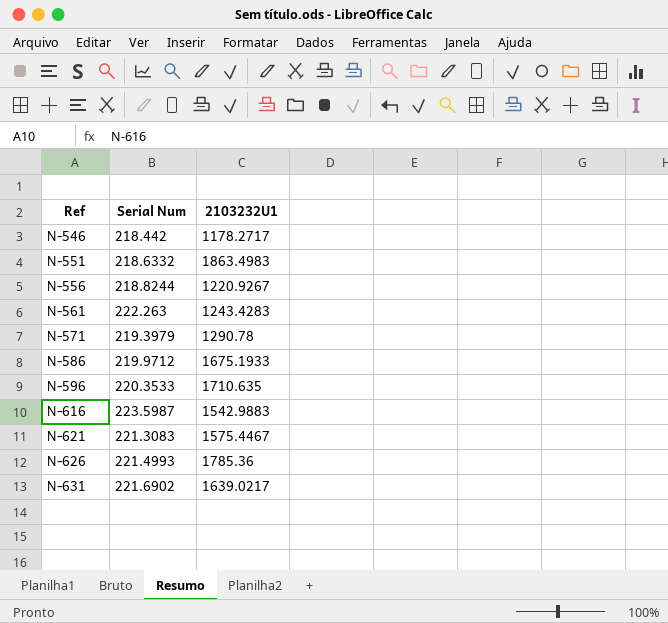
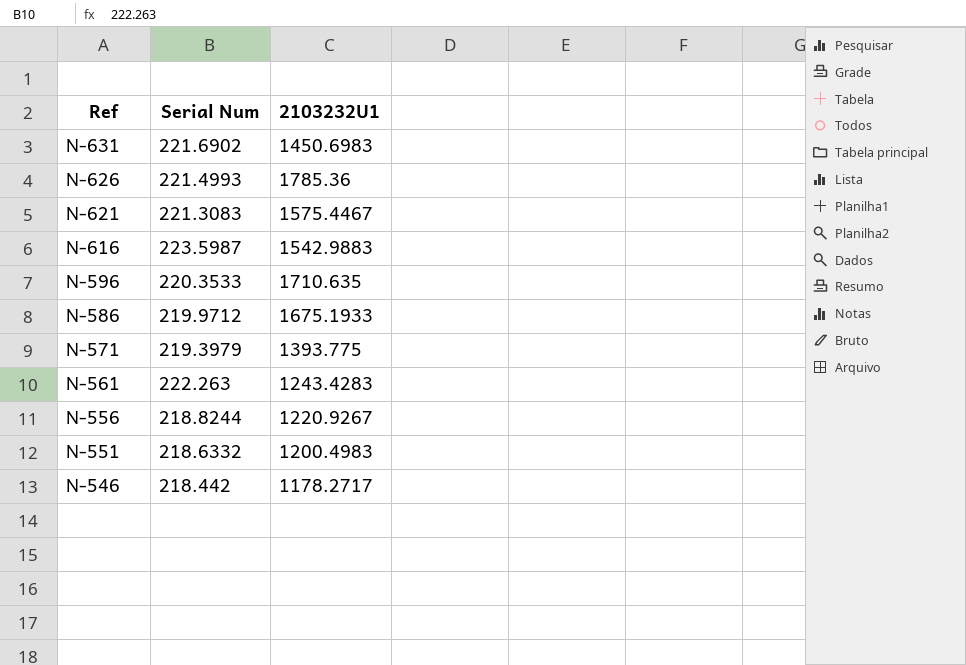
row order: Ref ascending -> Ref descending
N-631 | 2103232U1: 1639.0217 -> 1450.6983
N-571 | 2103232U1: 1290.78 -> 1393.775
N-551 | 2103232U1: 1863.4983 -> 1200.4983

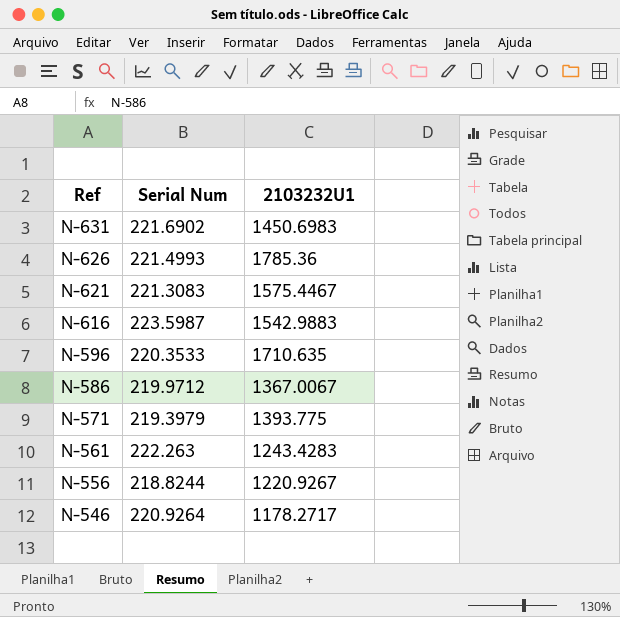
row N-551: 218.6332 | 1200.4983 -> none
N-586 | 2103232U1: 1675.1933 -> 1367.0067
N-546 | Serial Num: 218.442 -> 220.9264

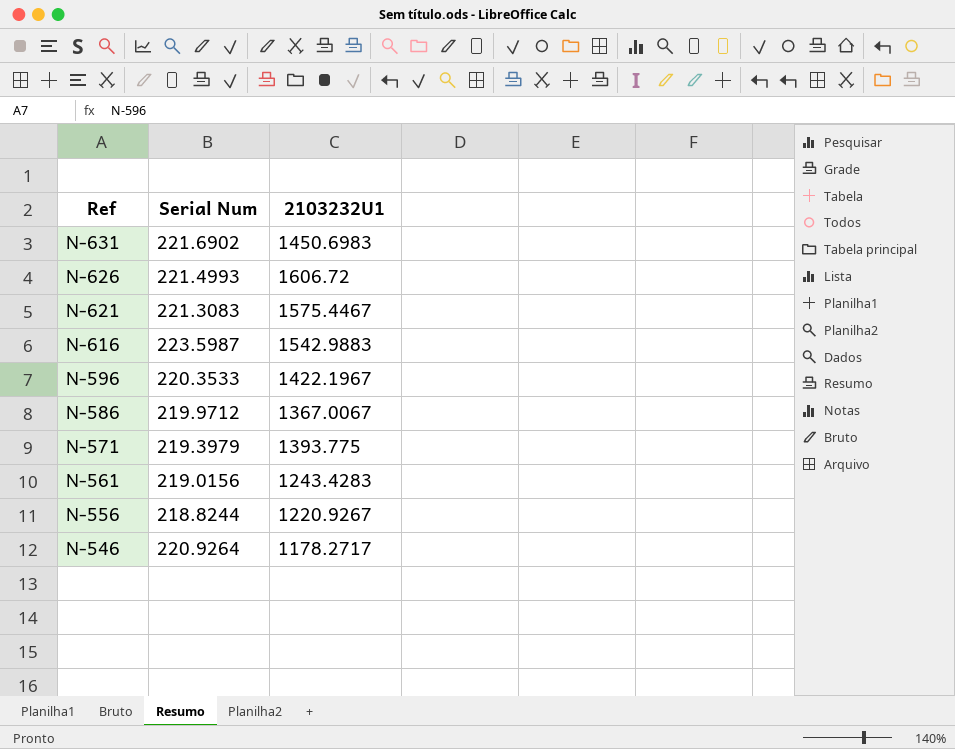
N-626 | 2103232U1: 1785.36 -> 1606.72
N-596 | 2103232U1: 1710.635 -> 1422.1967
N-561 | Serial Num: 222.263 -> 219.0156

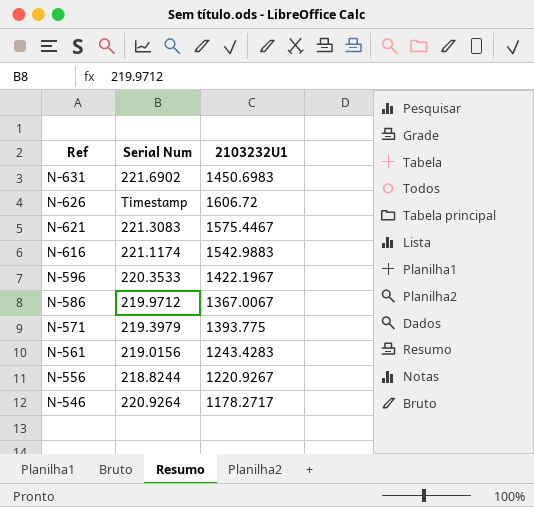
N-626 | Serial Num: 221.4993 -> Timestamp
N-616 | Serial Num: 223.5987 -> 221.1174

